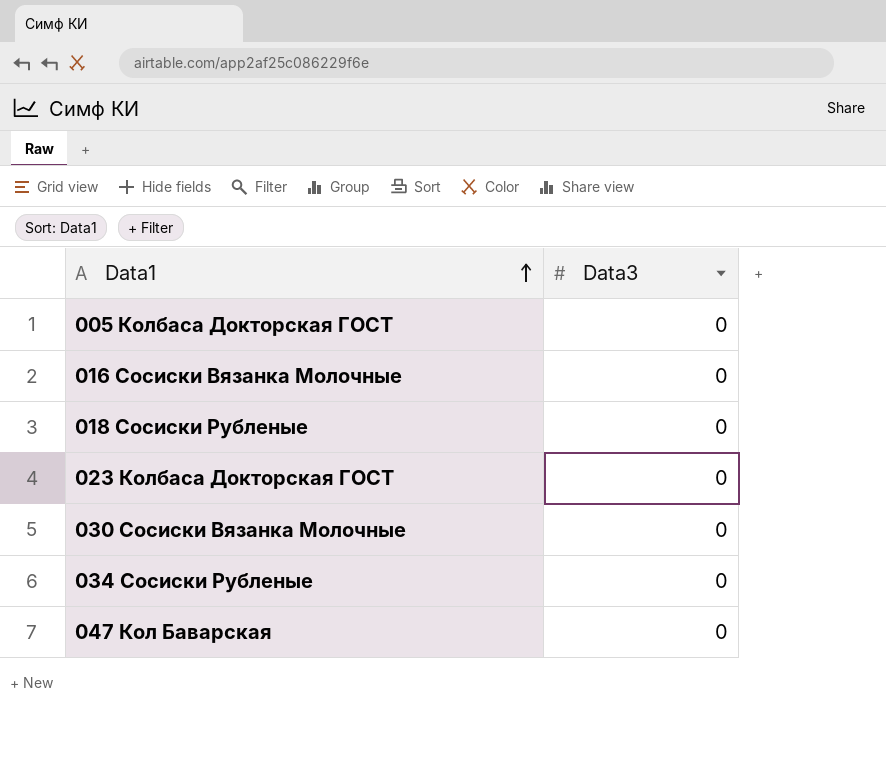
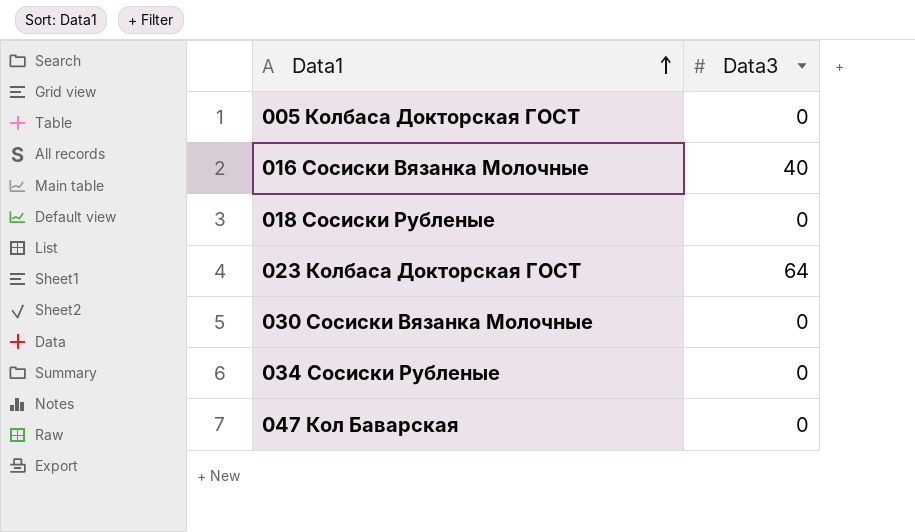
016 Сосиски Вязанка Молочные | Data3: 0 -> 40
023 Колбаса Докторская ГОСТ | Data3: 0 -> 64

